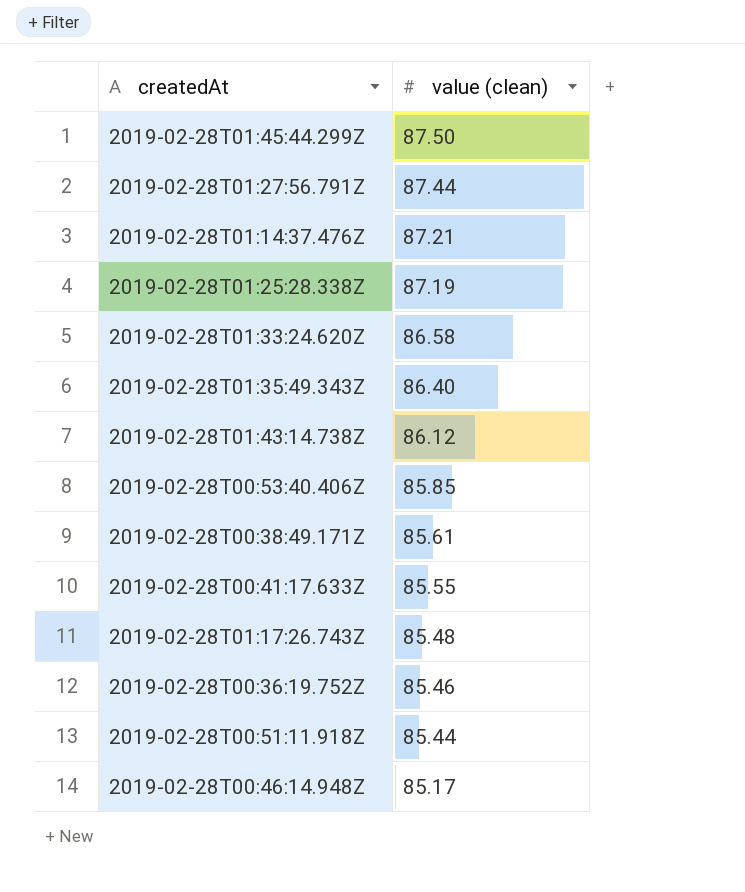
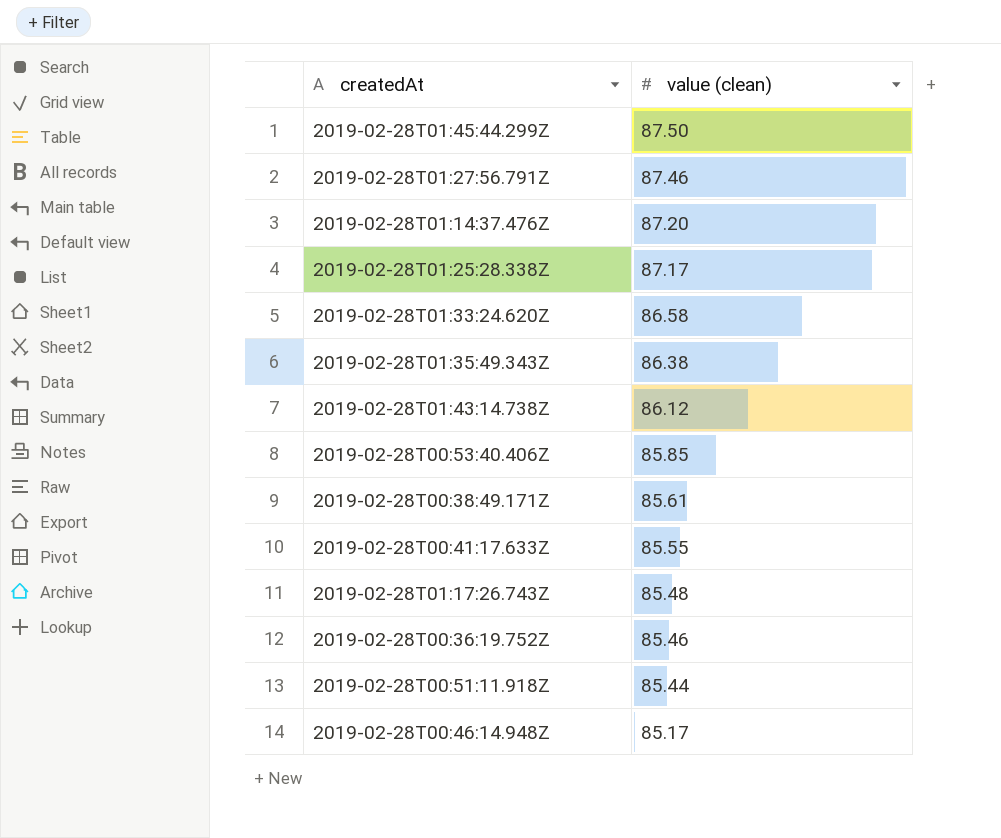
2019-02-28T01:27:56.791Z | value (clean): 87.44 -> 87.46
2019-02-28T01:14:37.476Z | value (clean): 87.21 -> 87.20
2019-02-28T01:25:28.338Z | value (clean): 87.19 -> 87.17
2019-02-28T01:35:49.343Z | value (clean): 86.40 -> 86.38

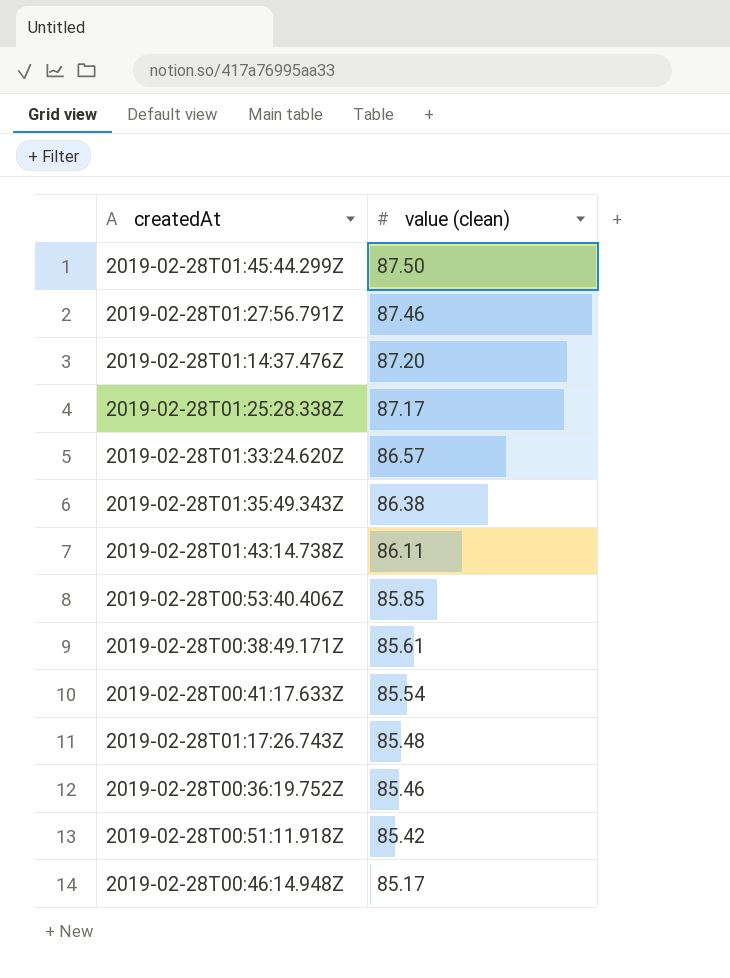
2019-02-28T01:33:24.620Z | value (clean): 86.58 -> 86.57
2019-02-28T01:43:14.738Z | value (clean): 86.12 -> 86.11
2019-02-28T00:41:17.633Z | value (clean): 85.55 -> 85.54
2019-02-28T00:51:11.918Z | value (clean): 85.44 -> 85.42

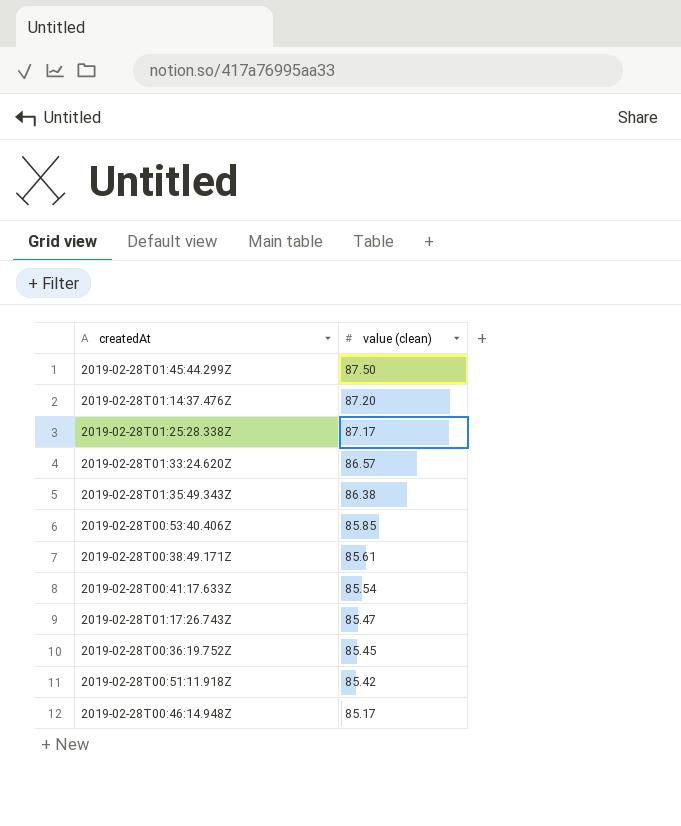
row 2019-02-28T01:27:56.791Z: 87.46 -> none
row 2019-02-28T01:43:14.738Z: 86.11 -> none
2019-02-28T01:17:26.743Z | value (clean): 85.48 -> 85.47
2019-02-28T00:36:19.752Z | value (clean): 85.46 -> 85.45

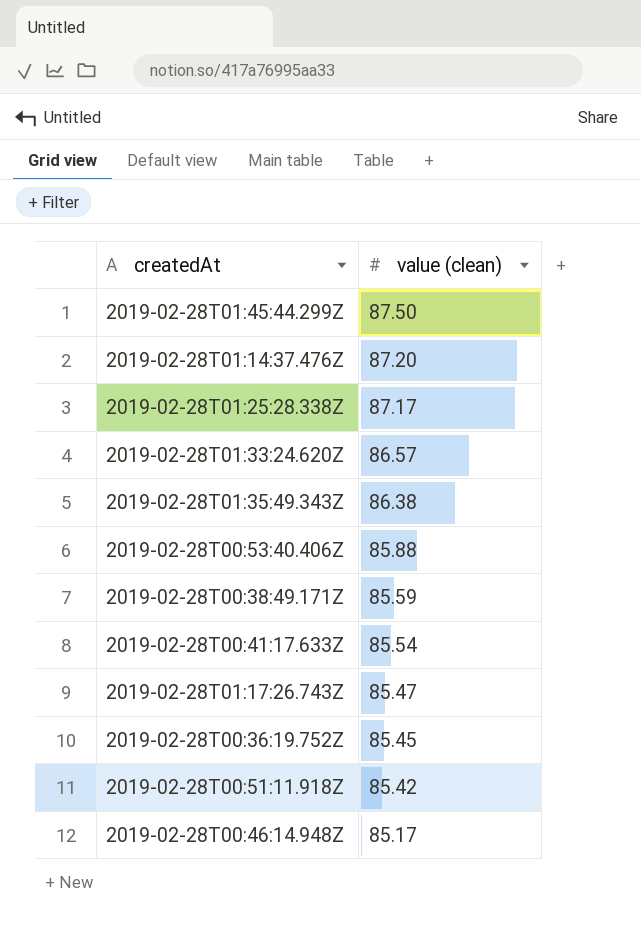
2019-02-28T00:53:40.406Z | value (clean): 85.85 -> 85.88
2019-02-28T00:38:49.171Z | value (clean): 85.61 -> 85.59

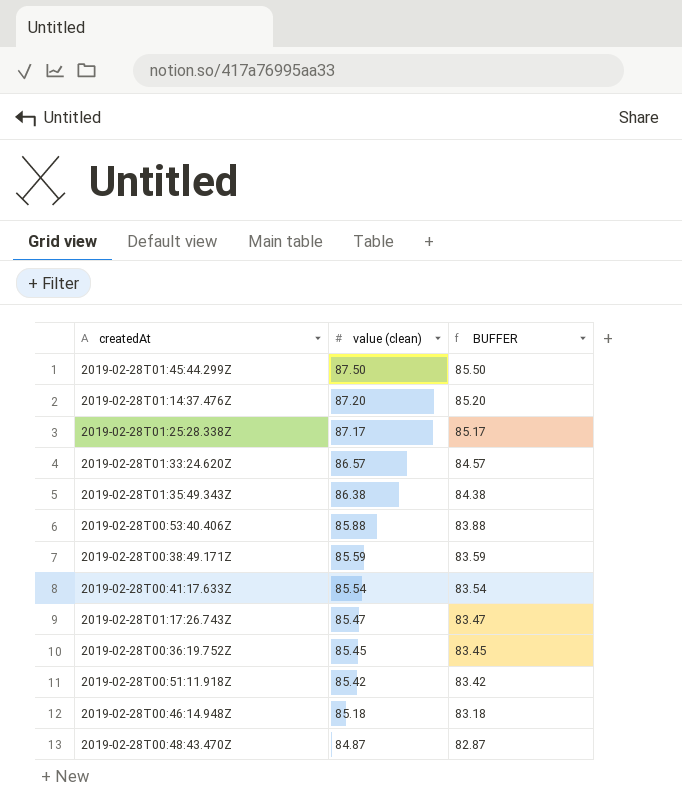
column BUFFER | formula: none -> [value (clean)] - 2
2019-02-28T00:46:14.948Z | value (clean): 85.17 -> 85.18
row 2019-02-28T00:48:43.470Z: none -> 84.87 | 82.87

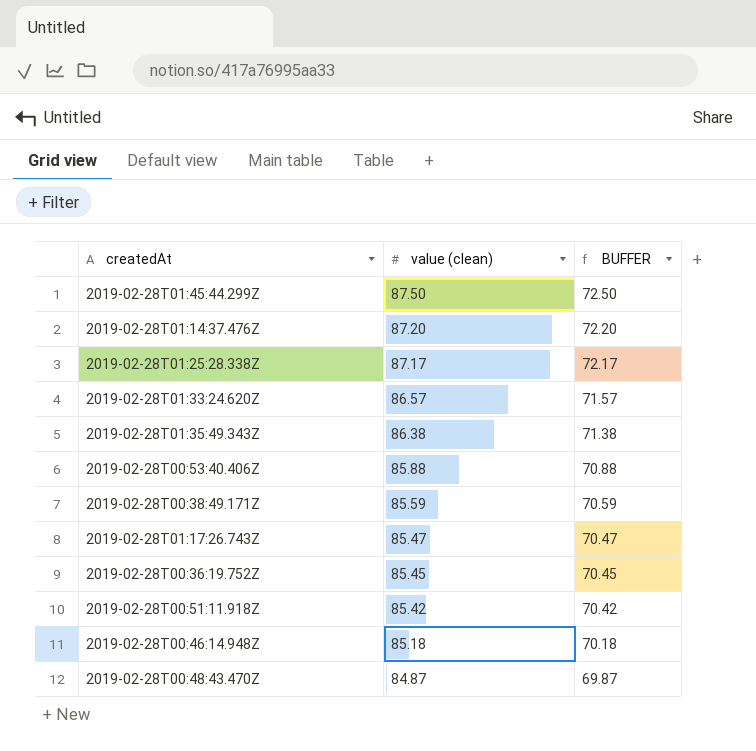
column BUFFER | formula: [value (clean)] - 2 -> [value (clean)] - 15
row 2019-02-28T00:41:17.633Z: 85.54 | 83.54 -> none

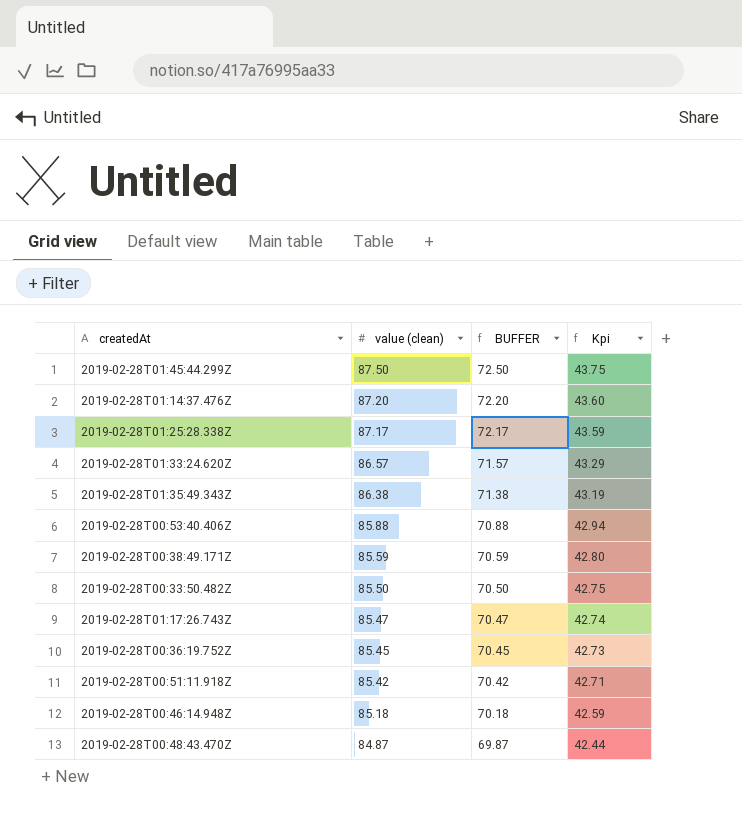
column Kpi | formula: none -> [value (clean)] * 0.5
row 2019-02-28T00:33:50.482Z: none -> 85.50 | 70.50 | 42.75

